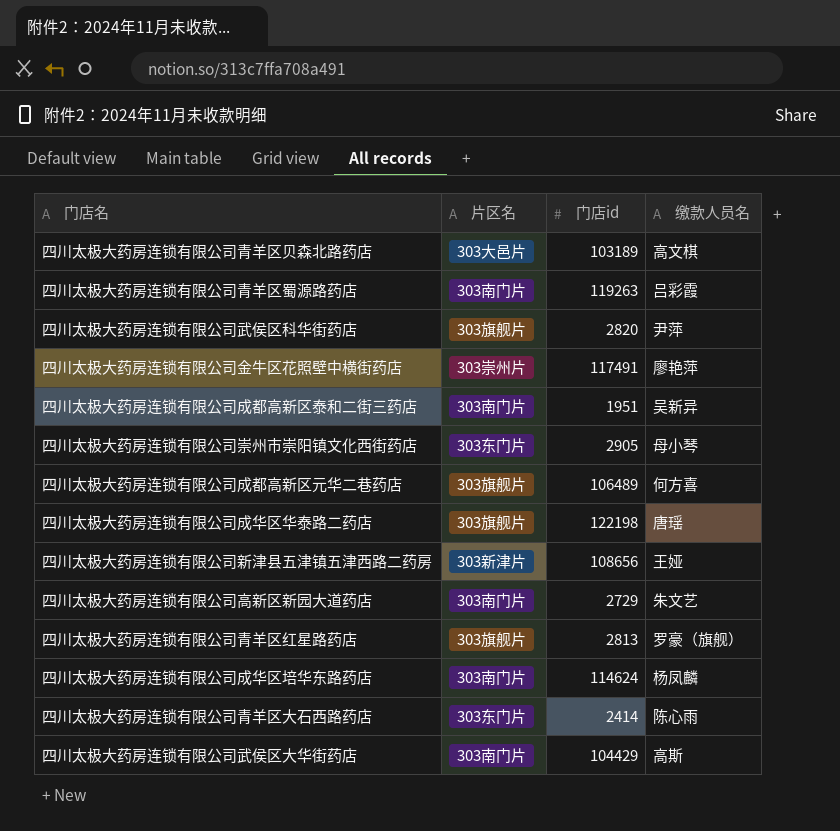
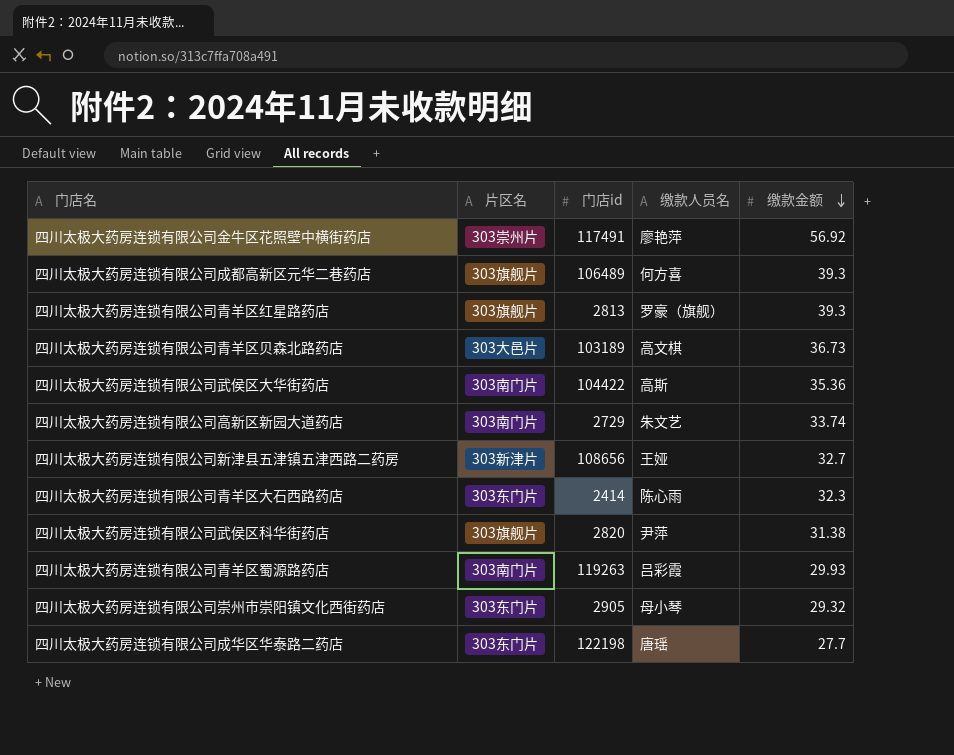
row order: none -> 缴款金额 descending
column 缴款金额 | position: none -> 5
row 四川太极大药房连锁有限公司成都高新区泰和二街三药店: 303南门片 | 1951 | 吴新异 -> none
row 四川太极大药房连锁有限公司成华区培华东路药店: 303南门片 | 114624 | 杨凤麟 -> none
四川太极大药房连锁有限公司武侯区大华街药店 | 门店id: 104429 -> 104422
四川太极大药房连锁有限公司成华区华泰路二药店 | 片区名: 303旗舰片 -> 303东门片

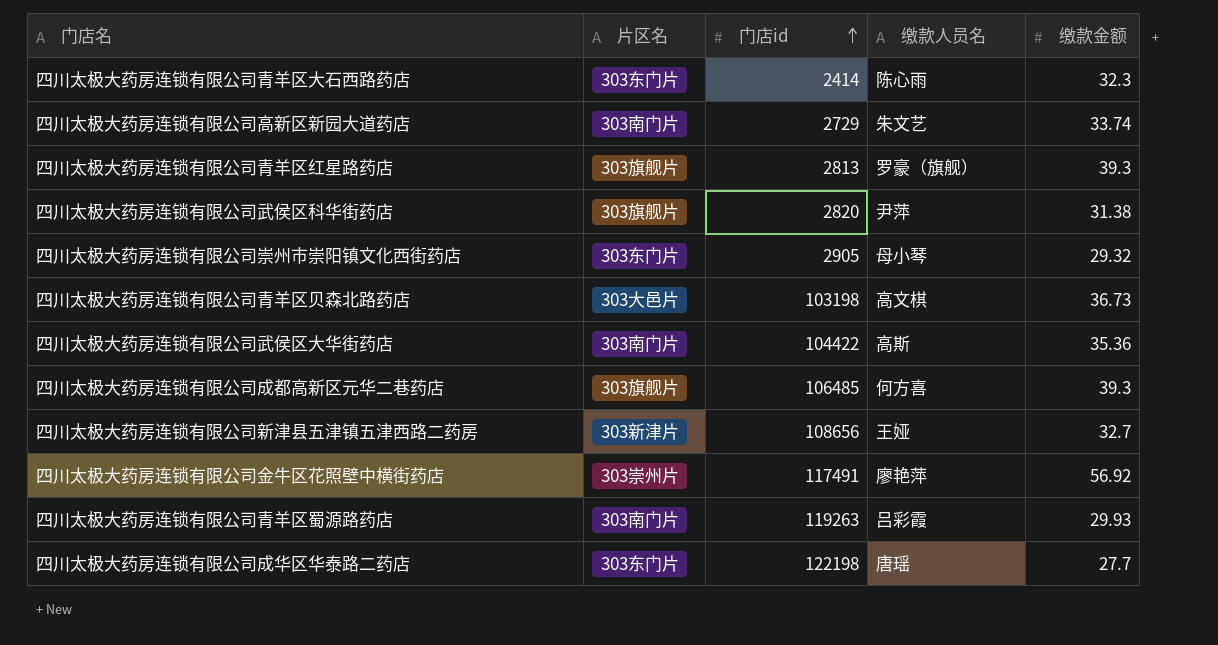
row order: 缴款金额 descending -> 门店id ascending
四川太极大药房连锁有限公司青羊区贝森北路药店 | 门店id: 103189 -> 103198
四川太极大药房连锁有限公司成都高新区元华二巷药店 | 门店id: 106489 -> 106485

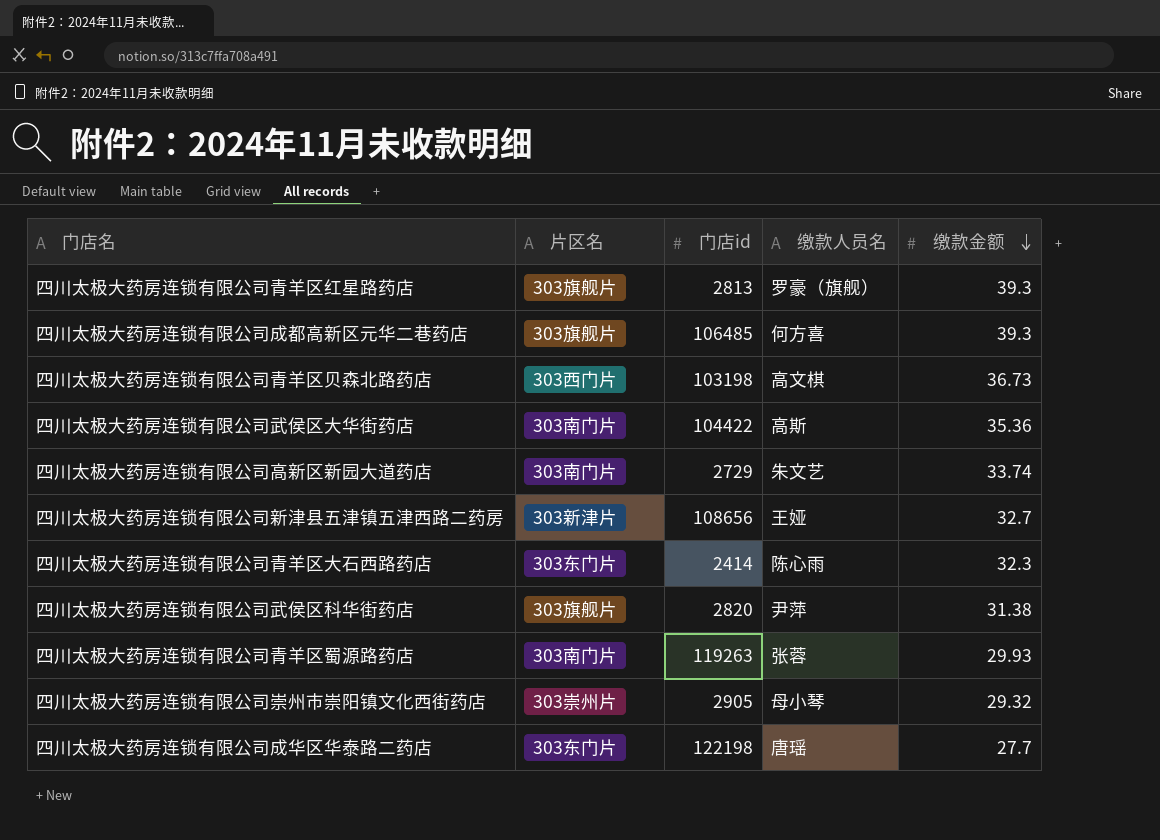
row order: 门店id ascending -> 缴款金额 descending
row 四川太极大药房连锁有限公司金牛区花照壁中横街药店: 303崇州片 | 117491 | 廖艳萍 | 56.92 -> none
四川太极大药房连锁有限公司青羊区贝森北路药店 | 片区名: 303大邑片 -> 303西门片
四川太极大药房连锁有限公司青羊区蜀源路药店 | 缴款人员名: 吕彩霞 -> 张蓉
四川太极大药房连锁有限公司崇州市崇阳镇文化西街药店 | 片区名: 303东门片 -> 303崇州片

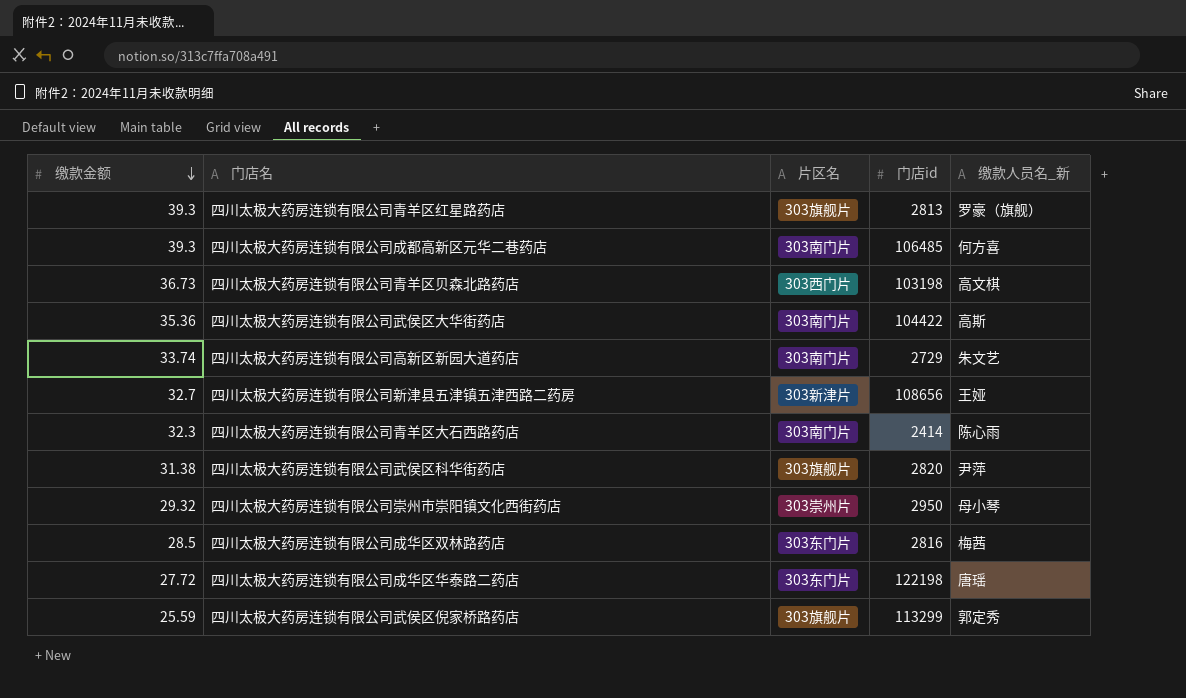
column 缴款金额 | position: 5 -> 1
column name: 缴款人员名 -> 缴款人员名_新
row 四川太极大药房连锁有限公司青羊区蜀源路药店: 303南门片 | 119263 | 张蓉 | 29.93 -> none
四川太极大药房连锁有限公司成都高新区元华二巷药店 | 片区名: 303旗舰片 -> 303南门片
四川太极大药房连锁有限公司青羊区大石西路药店 | 片区名: 303东门片 -> 303南门片
四川太极大药房连锁有限公司崇州市崇阳镇文化西街药店 | 门店id: 2905 -> 2950
row 四川太极大药房连锁有限公司成华区双林路药店: none -> 28.5 | 303东门片 | 2816 | 梅茜
四川太极大药房连锁有限公司成华区华泰路二药店 | 缴款金额: 27.7 -> 27.72
row 四川太极大药房连锁有限公司武侯区倪家桥路药店: none -> 25.59 | 303旗舰片 | 113299 | 郭定秀

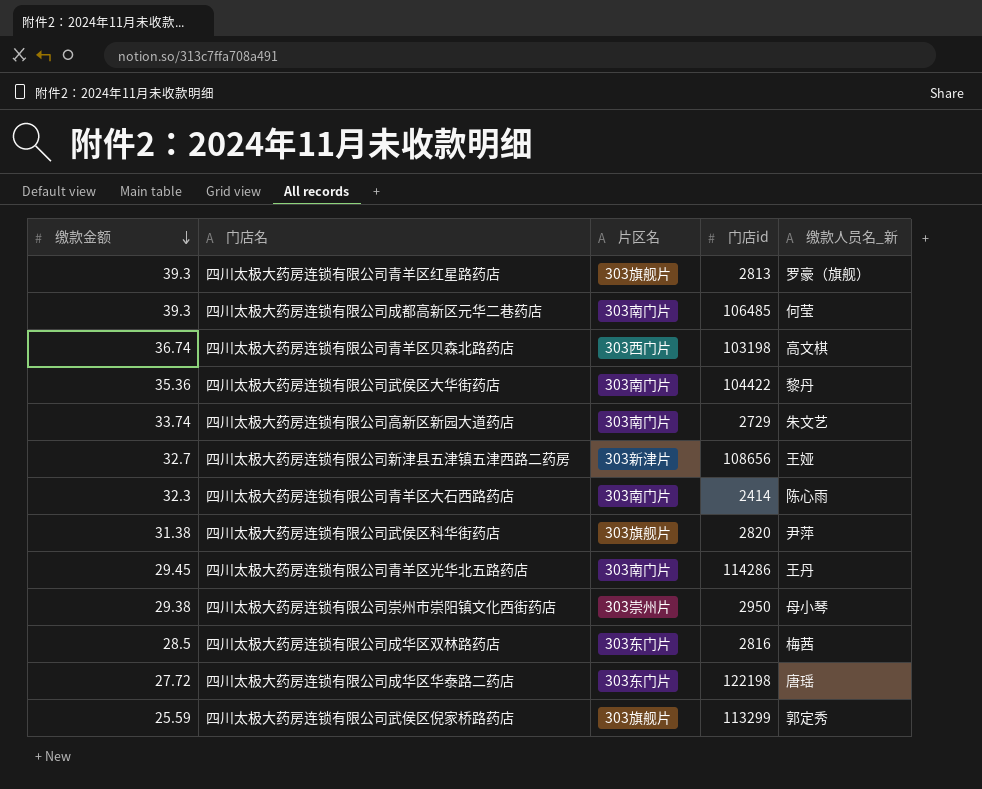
四川太极大药房连锁有限公司成都高新区元华二巷药店 | 缴款人员名_新: 何方喜 -> 何莹
四川太极大药房连锁有限公司青羊区贝森北路药店 | 缴款金额: 36.73 -> 36.74
四川太极大药房连锁有限公司武侯区大华街药店 | 缴款人员名_新: 高斯 -> 黎丹
row 四川太极大药房连锁有限公司青羊区光华北五路药店: none -> 29.45 | 303南门片 | 114286 | 王丹
四川太极大药房连锁有限公司崇州市崇阳镇文化西街药店 | 缴款金额: 29.32 -> 29.38

